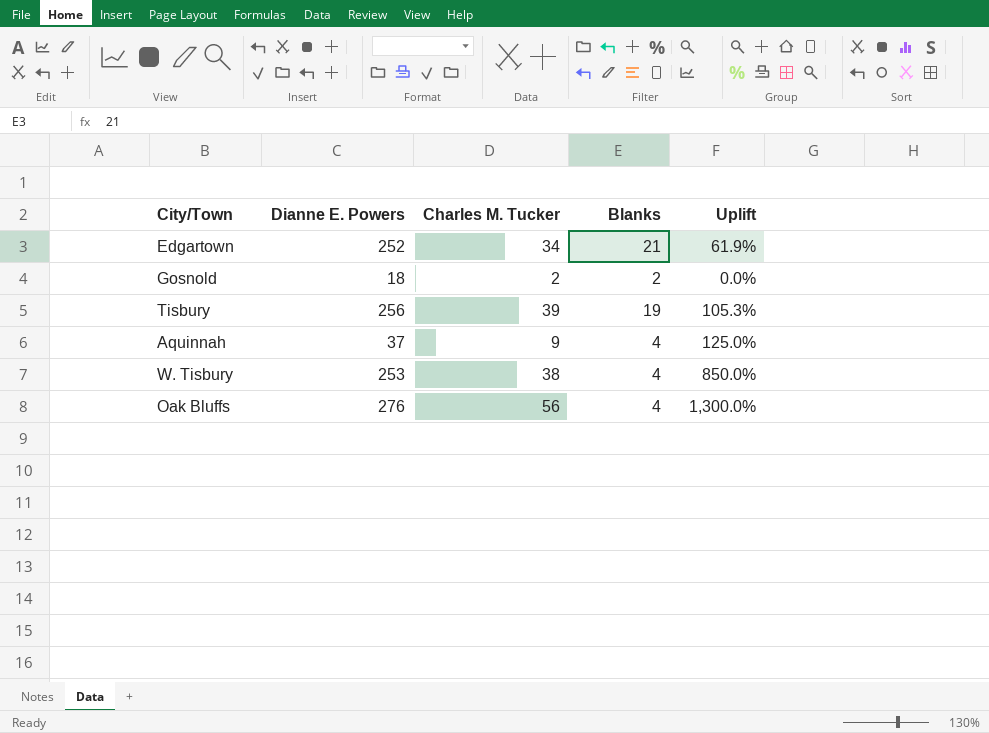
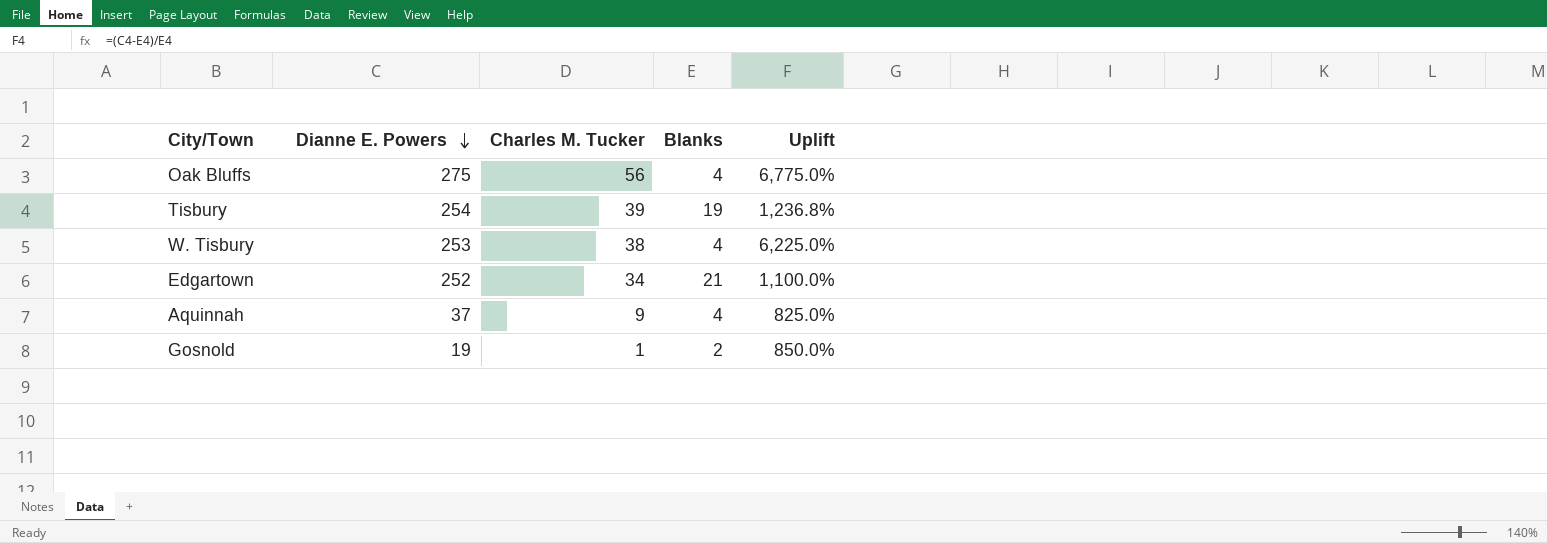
row order: none -> Dianne E. Powers descending
column Uplift | formula: ([Charles M. Tucker] - [Blanks]) / [Blanks] -> ([Dianne E. Powers] - [Blanks]) / [Blanks]
Oak Bluffs | Dianne E. Powers: 276 -> 275
Tisbury | Dianne E. Powers: 256 -> 254
Gosnold | Dianne E. Powers: 18 -> 19
Gosnold | Charles M. Tucker: 2 -> 1

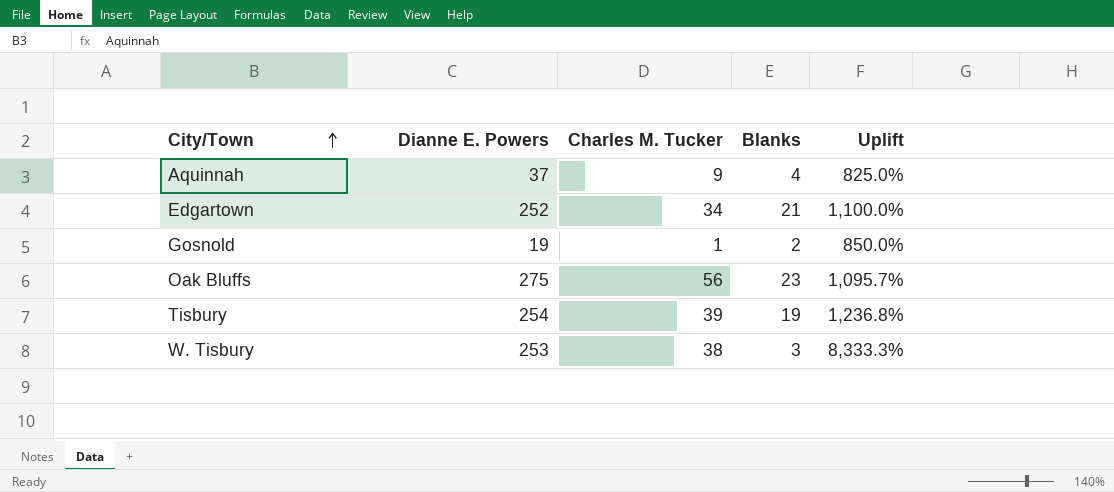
row order: Dianne E. Powers descending -> City/Town ascending
Oak Bluffs | Blanks: 4 -> 23
Oak Bluffs | Uplift: 6,775.0% -> 1,095.7%
W. Tisbury | Blanks: 4 -> 3
W. Tisbury | Uplift: 6,225.0% -> 8,333.3%

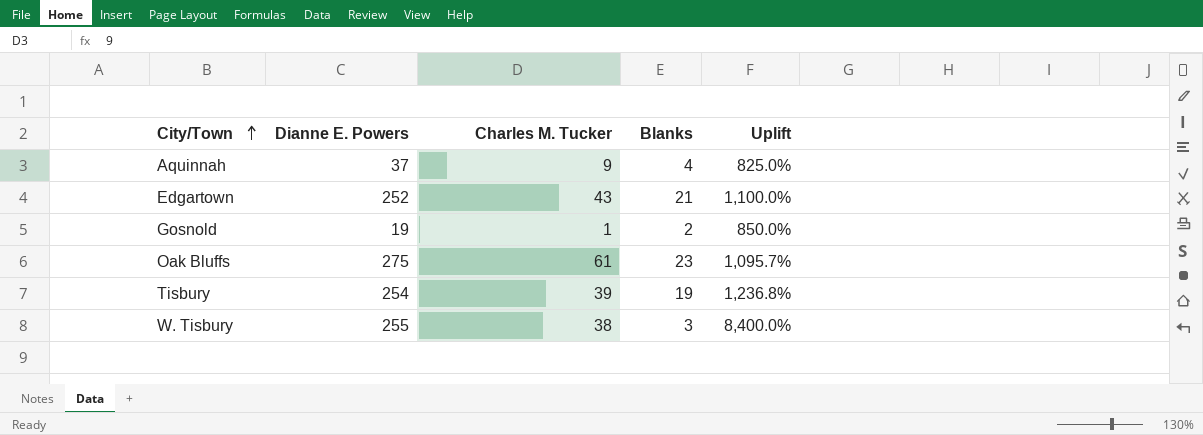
Edgartown | Charles M. Tucker: 34 -> 43
Oak Bluffs | Charles M. Tucker: 56 -> 61
W. Tisbury | Dianne E. Powers: 253 -> 255
W. Tisbury | Uplift: 8,333.3% -> 8,400.0%

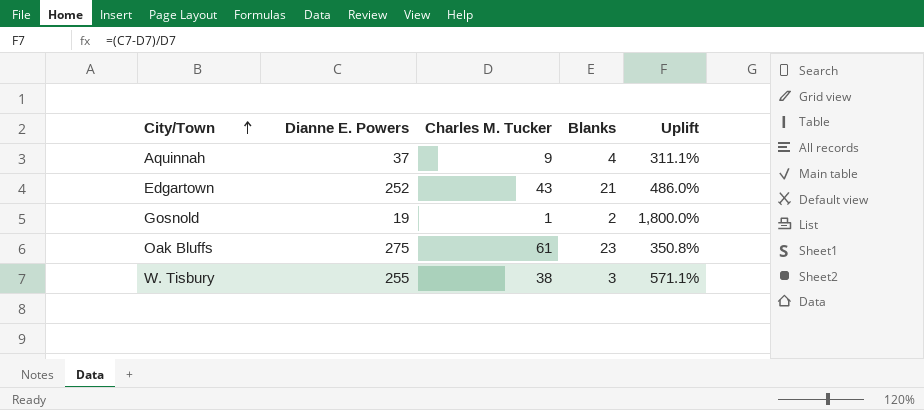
column Uplift | formula: ([Dianne E. Powers] - [Blanks]) / [Blanks] -> ([Dianne E. Powers] - [Charles M. Tucker]) / [Charles M. Tucker]
row Tisbury: 254 | 39 | 19 | 1,236.8% -> none

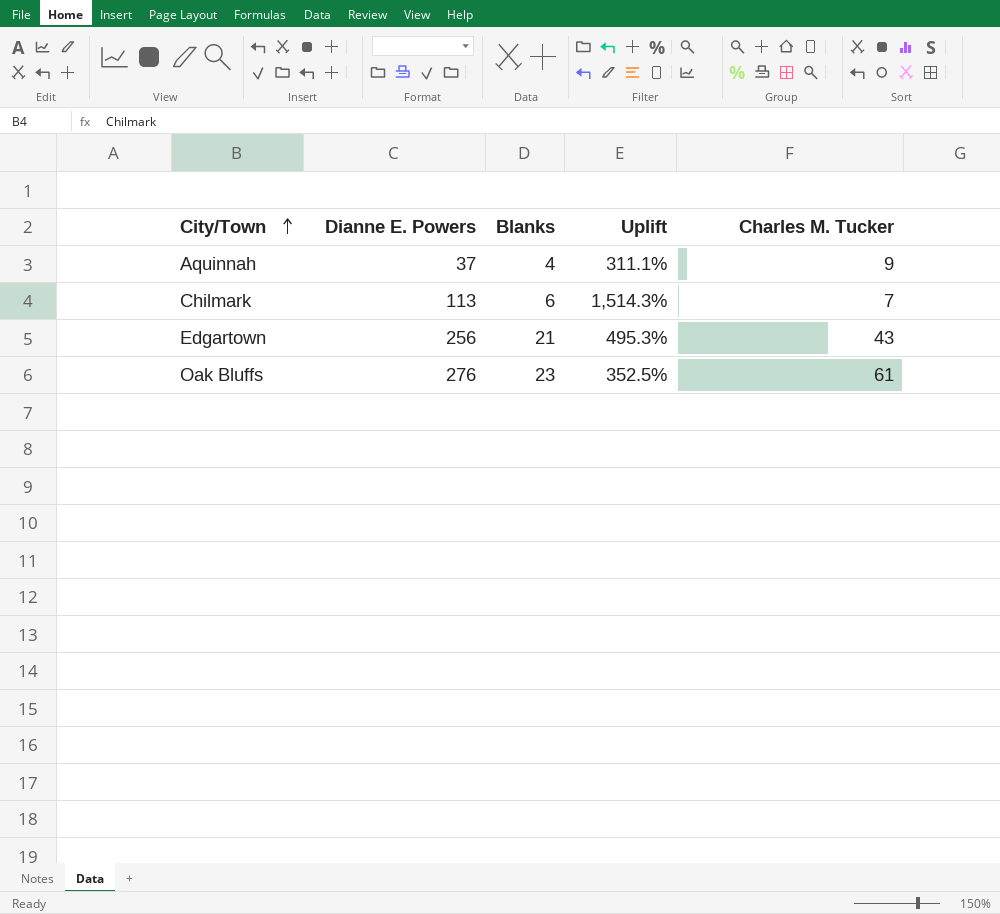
column Charles M. Tucker | position: 3 -> 5
row Gosnold: 19 | 1 | 2 | 1,800.0% -> none
row W. Tisbury: 255 | 38 | 3 | 571.1% -> none
row Chilmark: none -> 113 | 6 | 1,514.3% | 7
Edgartown | Dianne E. Powers: 252 -> 256
Edgartown | Uplift: 486.0% -> 495.3%
Oak Bluffs | Dianne E. Powers: 275 -> 276
Oak Bluffs | Uplift: 350.8% -> 352.5%

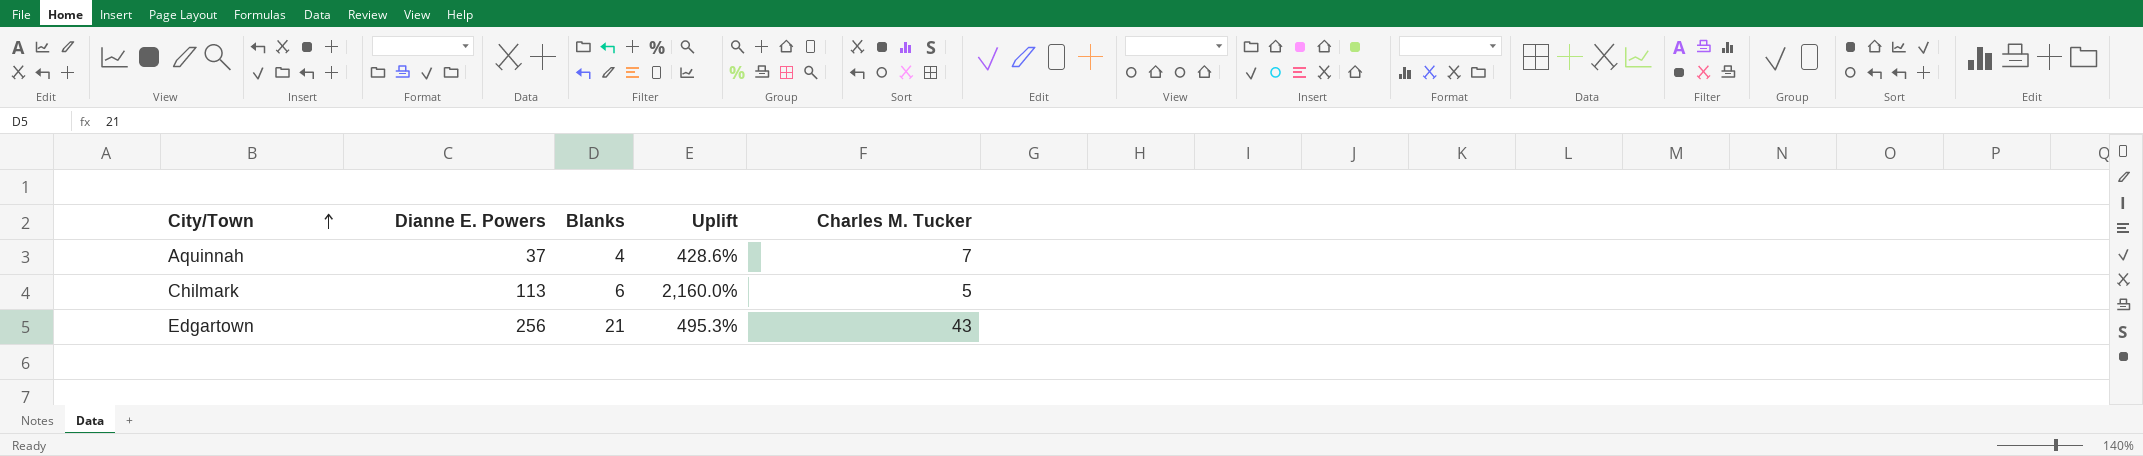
row Oak Bluffs: 276 | 23 | 352.5% | 61 -> none
Aquinnah | Uplift: 311.1% -> 428.6%
Aquinnah | Charles M. Tucker: 9 -> 7
Chilmark | Uplift: 1,514.3% -> 2,160.0%
Chilmark | Charles M. Tucker: 7 -> 5

